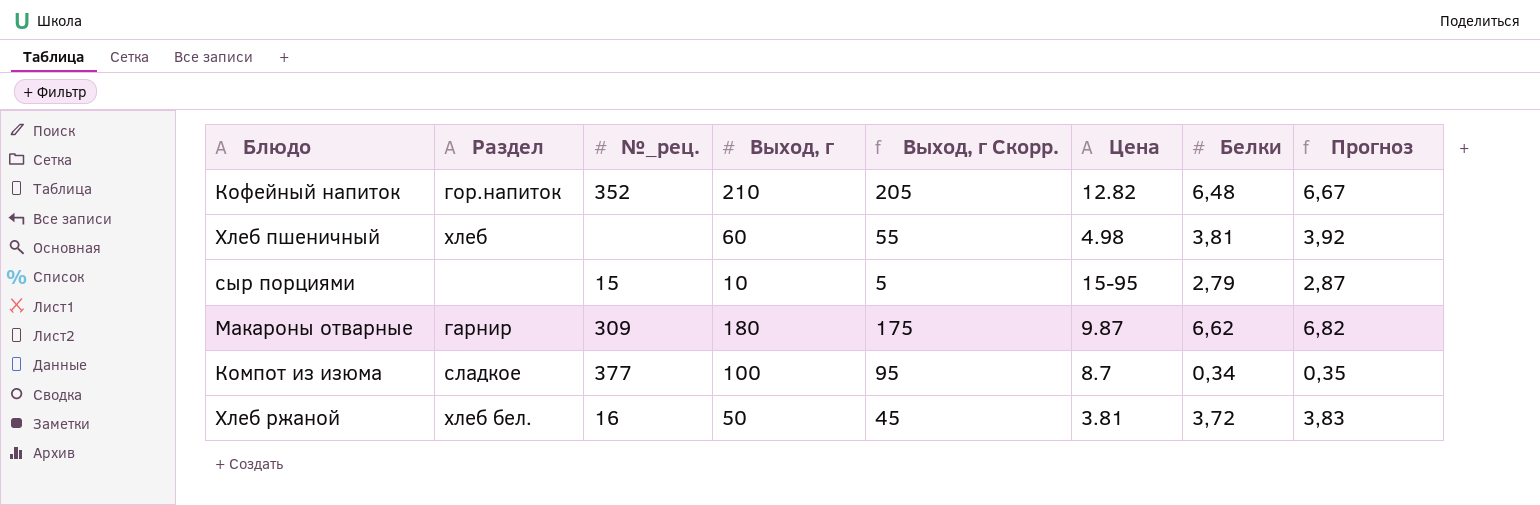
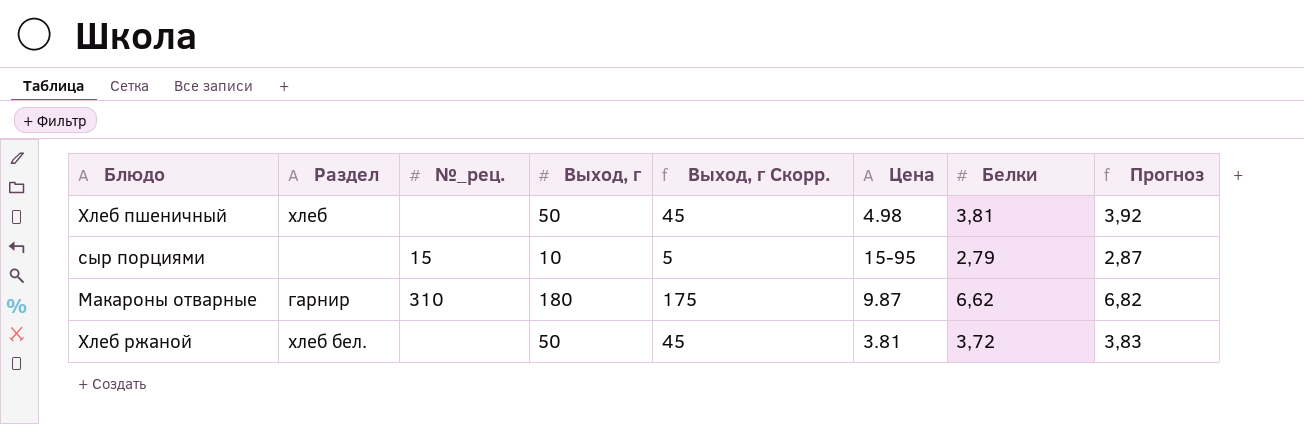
row Кофейный напиток: гор.напиток | 352 | 210 | 205 | 12.82 | 6,48 | 6,67 -> none
row Компот из изюма: сладкое | 377 | 100 | 95 | 8.7 | 0,34 | 0,35 -> none
Хлеб пшеничный | Выход, г: 60 -> 50
Хлеб пшеничный | Выход, г Скорр.: 55 -> 45
Макароны отварные | №_рец.: 309 -> 310
Хлеб ржаной | №_рец.: 16 -> none

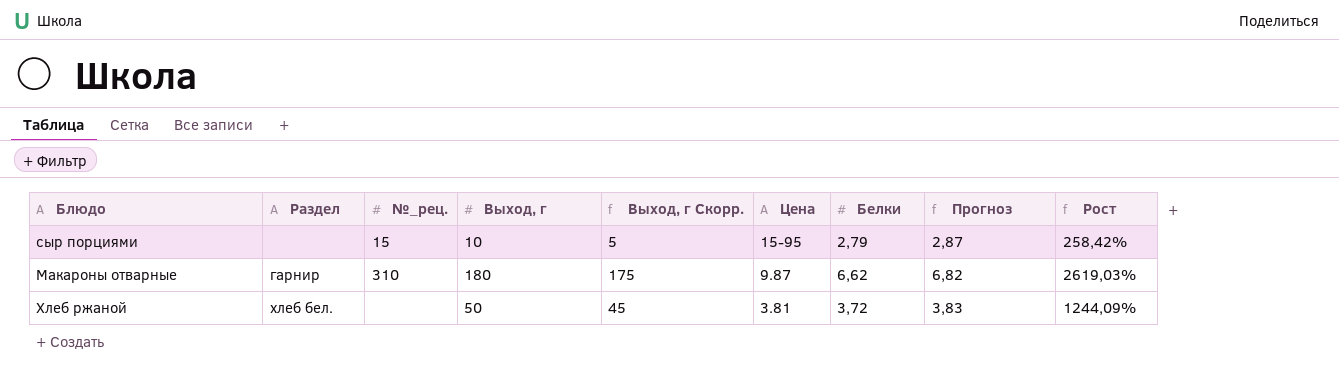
column Рост | formula: none -> ([Выход, г] - [Белки]) / [Белки]
row Хлеб пшеничный: хлеб | none | 50 | 45 | 4.98 | 3,81 | 3,92 -> none

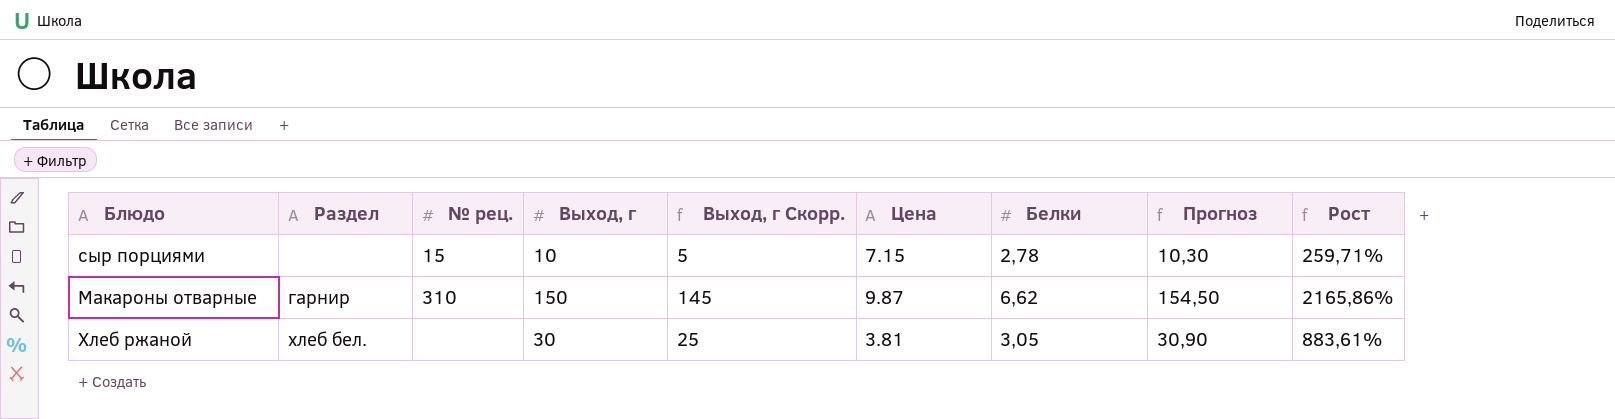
column name: №_рец. -> № рец.
column Прогноз | formula: [Белки] * 1,03 -> [Выход, г] * 1,03
сыр порциями | Цена: 15-95 -> 7.15
сыр порциями | Белки: 2,79 -> 2,78
сыр порциями | Рост: 258,42% -> 259,71%
Макароны отварные | Выход, г: 180 -> 150
Макароны отварные | Выход, г Скорр.: 175 -> 145
Макароны отварные | Рост: 2619,03% -> 2165,86%
Хлеб ржаной | Выход, г: 50 -> 30
Хлеб ржаной | Выход, г Скорр.: 45 -> 25
Хлеб ржаной | Белки: 3,72 -> 3,05
Хлеб ржаной | Рост: 1244,09% -> 883,61%

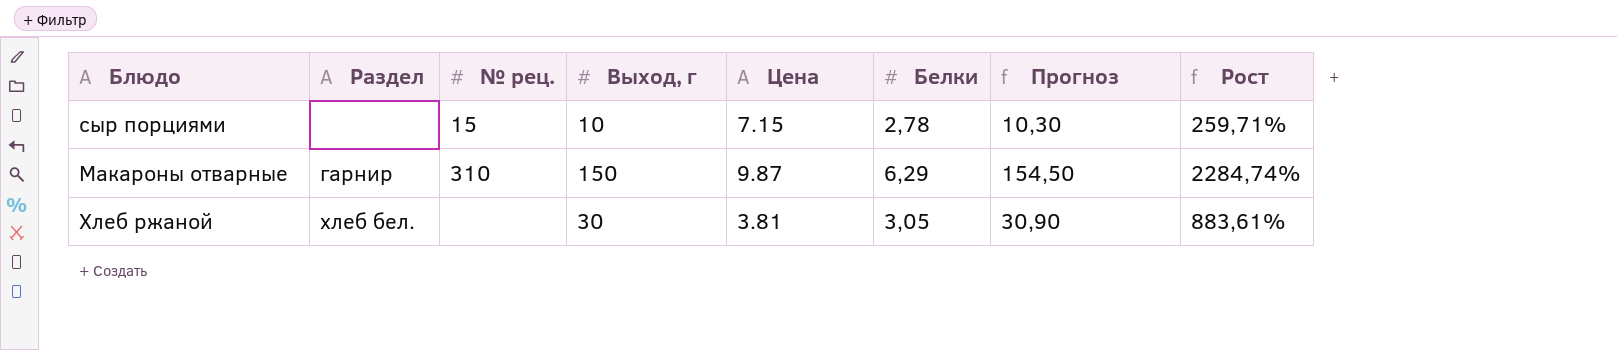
column Выход, г Скорр. | formula: [Выход, г] - 5 -> none
Макароны отварные | Белки: 6,62 -> 6,29
Макароны отварные | Рост: 2165,86% -> 2284,74%

